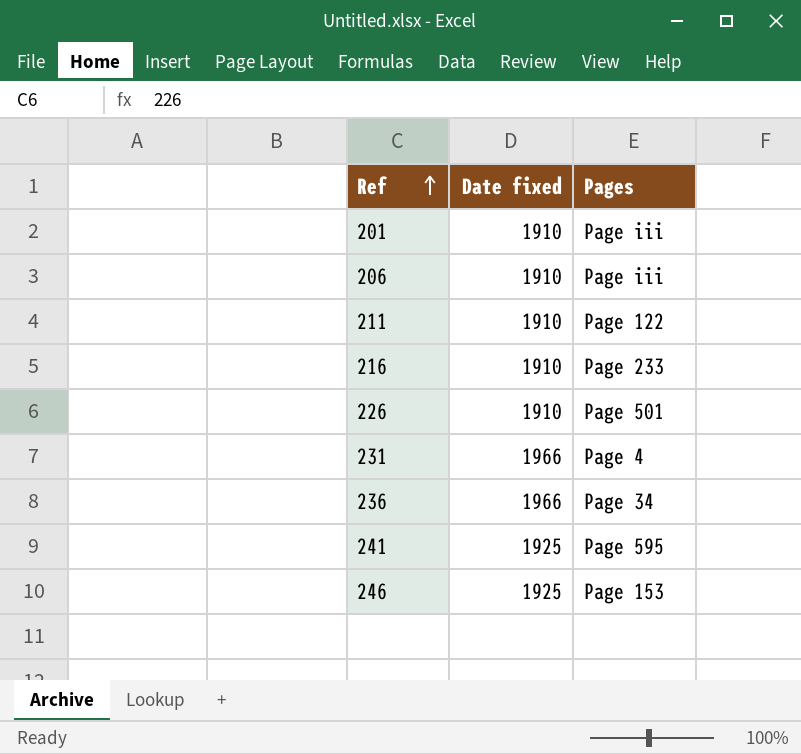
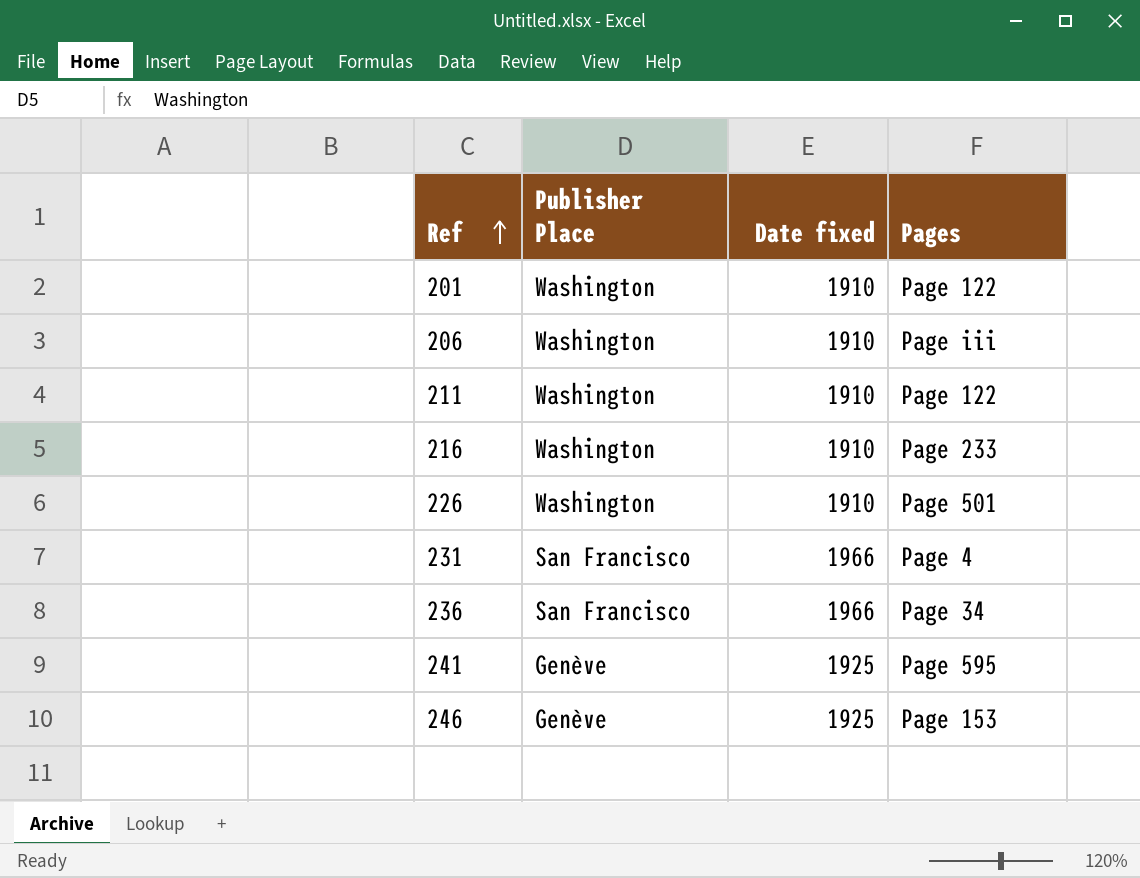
column Publisher Place | position: none -> 2
201 | Pages: Page iii -> Page 122

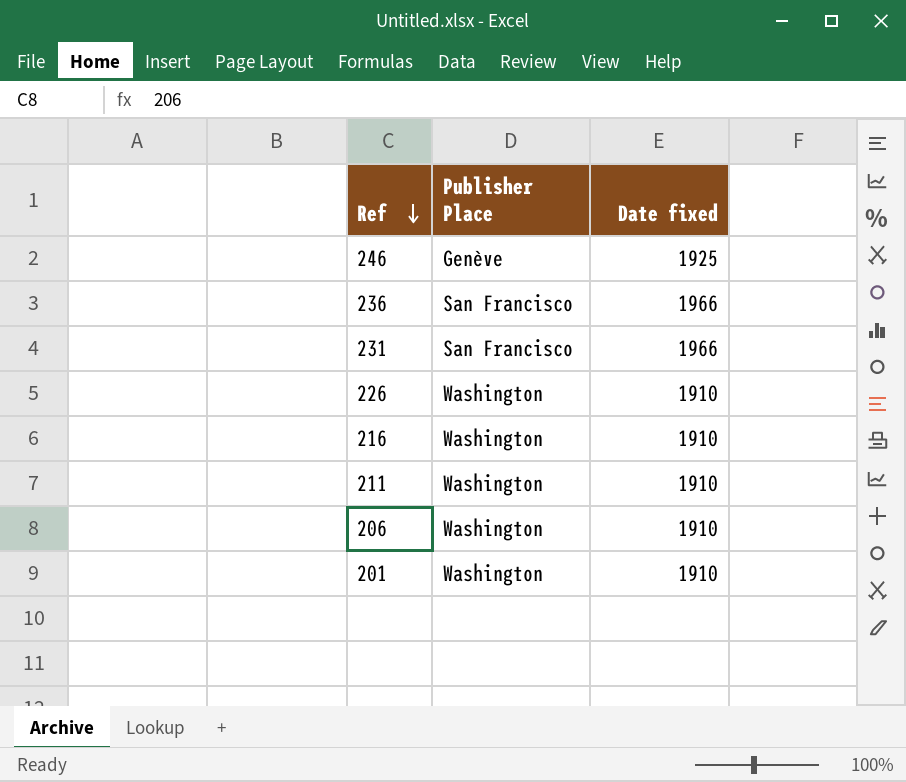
row order: Ref ascending -> Ref descending
column Pages | position: 4 -> none
row 241: Genève | 1925 | Page 595 -> none

